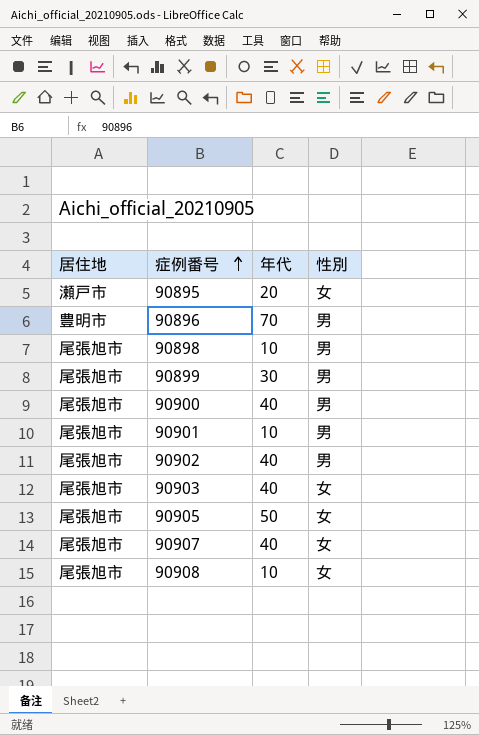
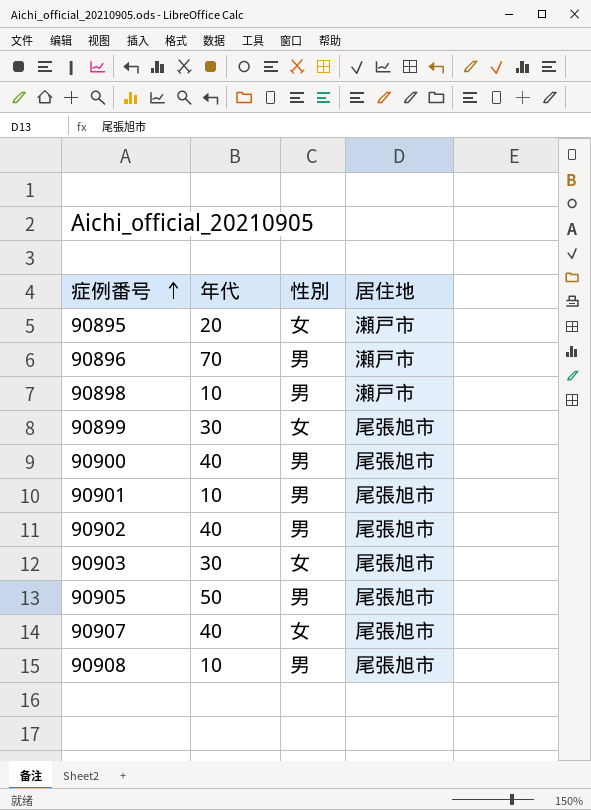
column 居住地 | position: 1 -> 4
90896 | 居住地: 豊明市 -> 瀬戸市
90898 | 居住地: 尾張旭市 -> 瀬戸市
90899 | 性別: 男 -> 女
90903 | 年代: 40 -> 30
90905 | 性別: 女 -> 男
90908 | 性別: 女 -> 男

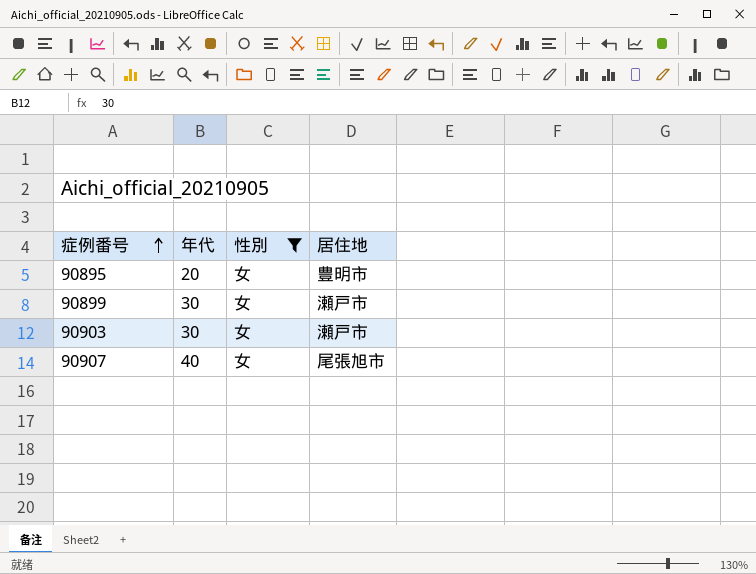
filter: none -> 性別 = 女
90895 | 居住地: 瀬戸市 -> 豊明市
90899 | 居住地: 尾張旭市 -> 瀬戸市
90903 | 居住地: 尾張旭市 -> 瀬戸市

